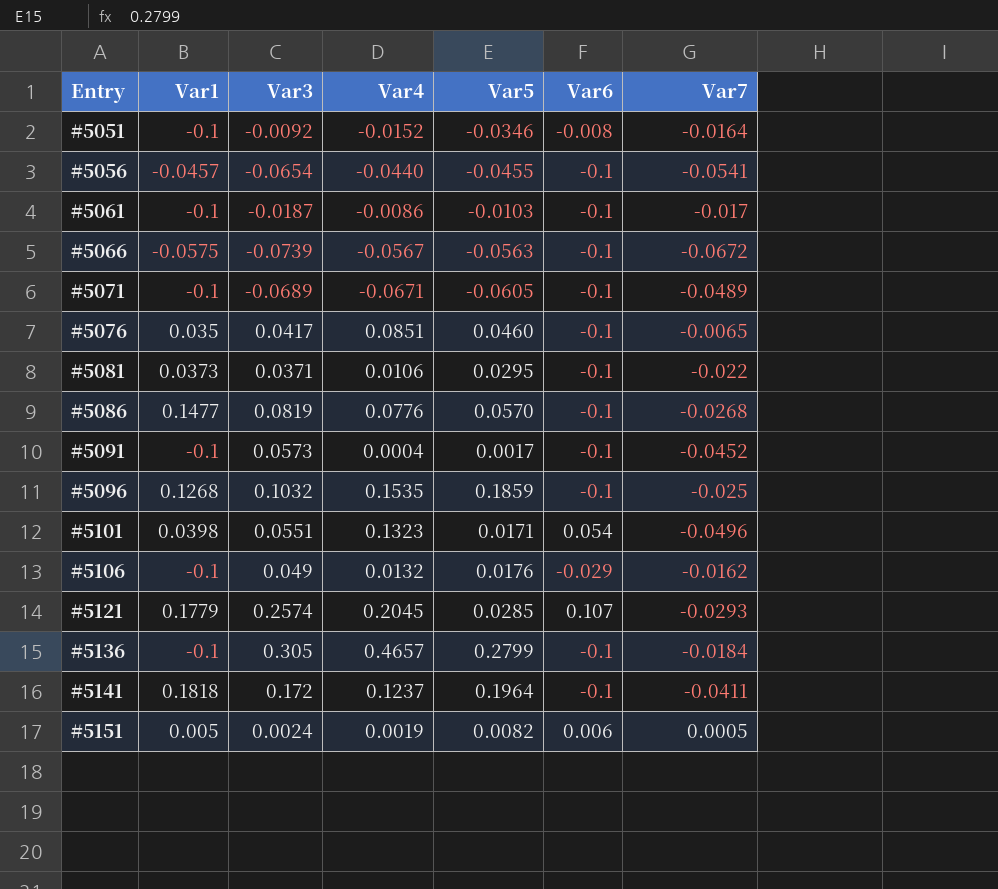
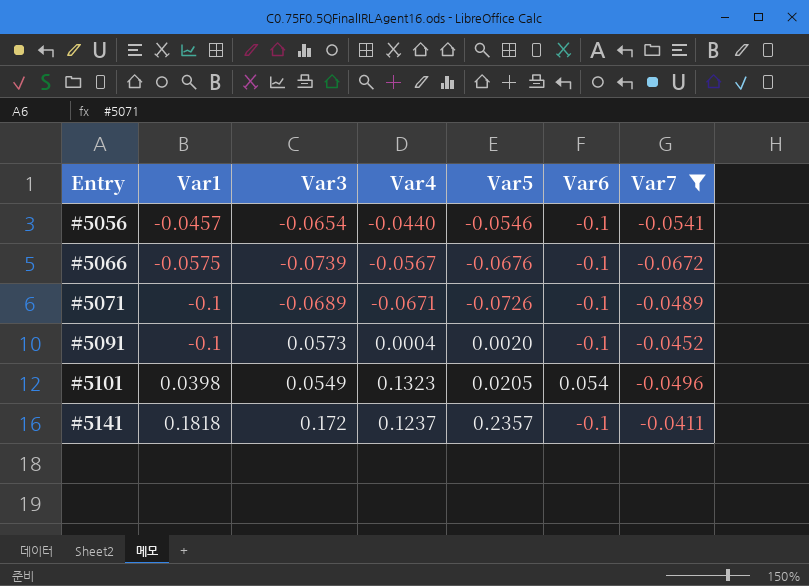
filter: none -> Var7 <= -0.0411
#5056 | Var5: -0.0455 -> -0.0546
#5066 | Var5: -0.0563 -> -0.0676
#5071 | Var5: -0.0605 -> -0.0726
#5091 | Var5: 0.0017 -> 0.0020
#5101 | Var3: 0.0551 -> 0.0549
#5101 | Var5: 0.0171 -> 0.0205
#5141 | Var5: 0.1964 -> 0.2357

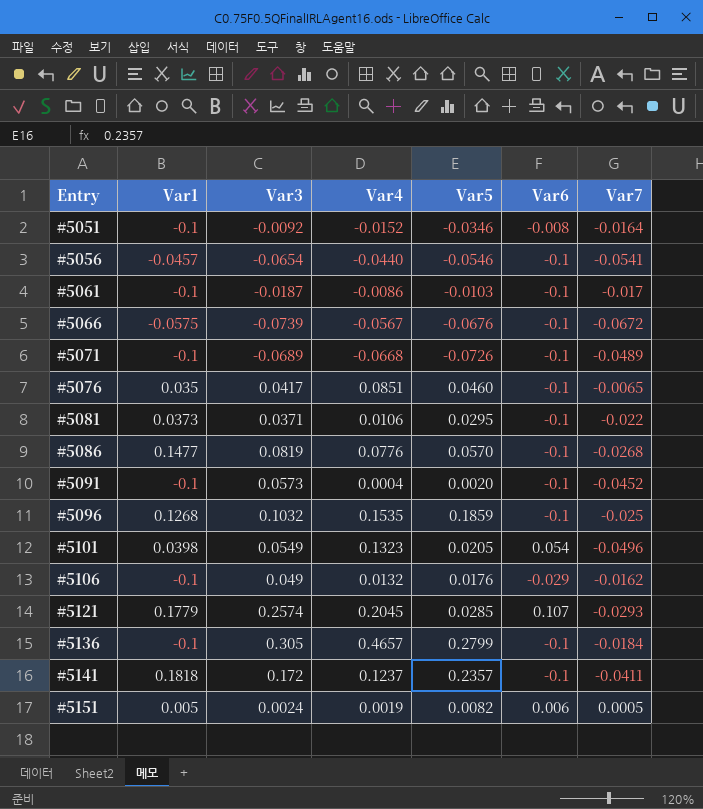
filter: Var7 <= -0.0411 -> none
#5071 | Var4: -0.0671 -> -0.0668

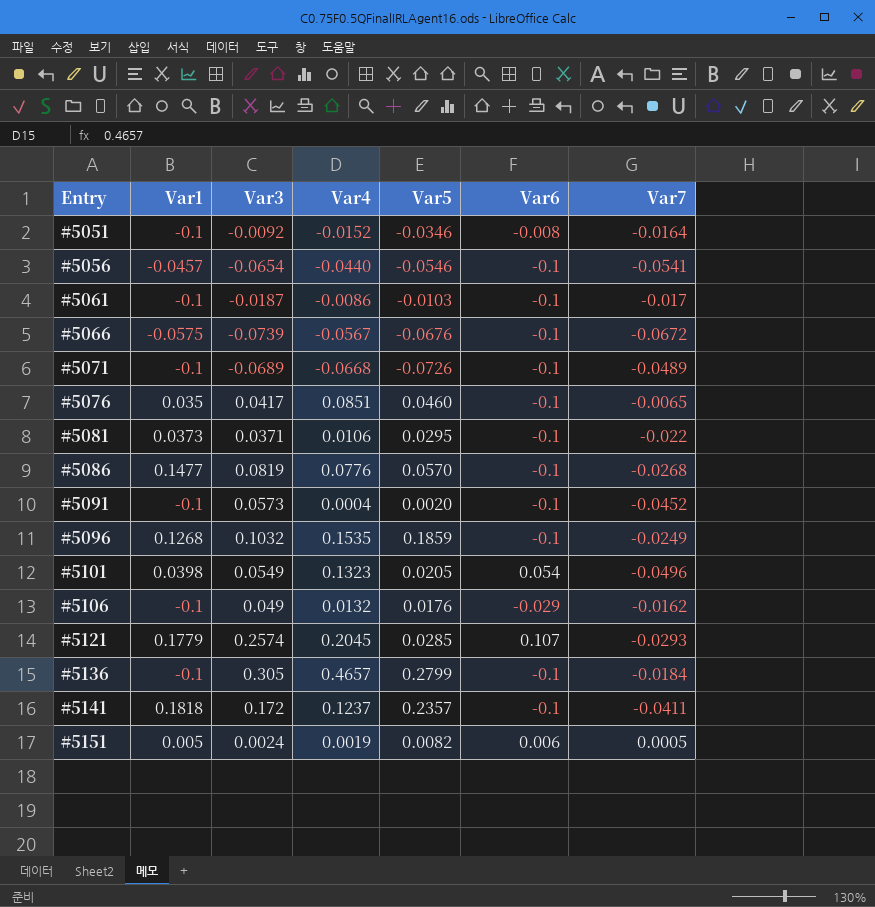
#5096 | Var7: -0.025 -> -0.0249

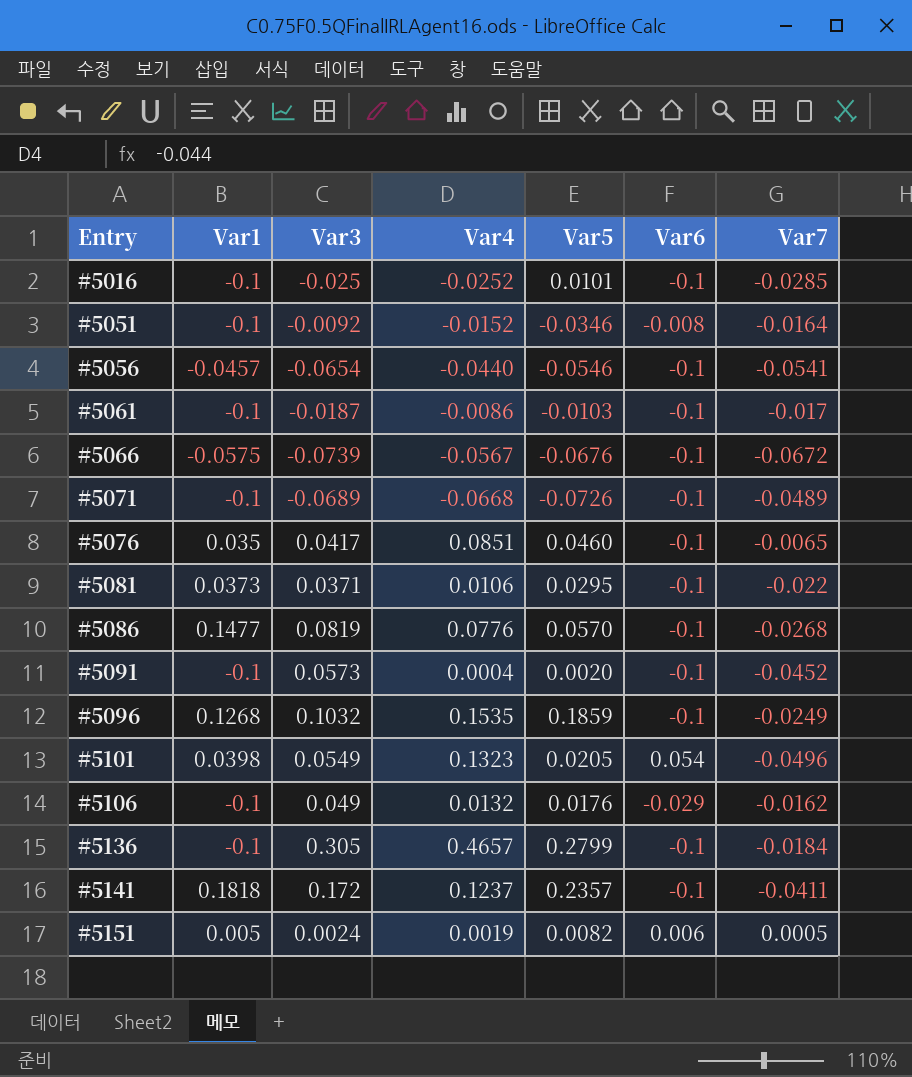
row #5121: 0.1779 | 0.2574 | 0.2045 | 0.0285 | 0.107 | -0.0293 -> none
row #5016: none -> -0.1 | -0.025 | -0.0252 | 0.0101 | -0.1 | -0.0285

